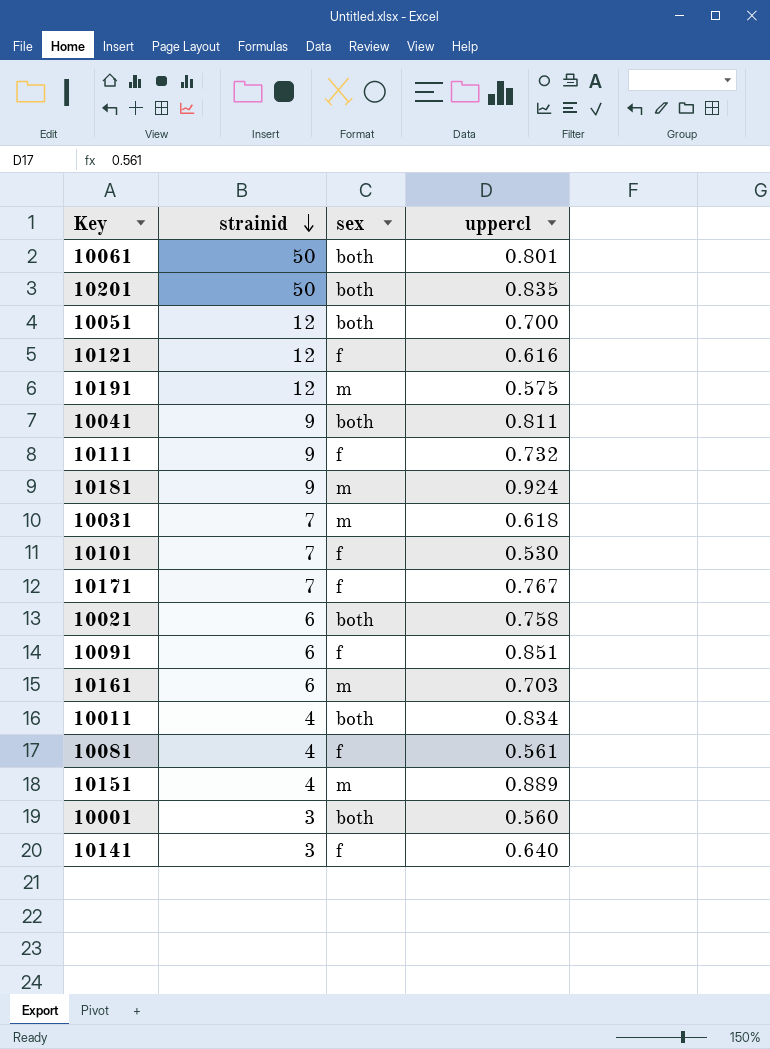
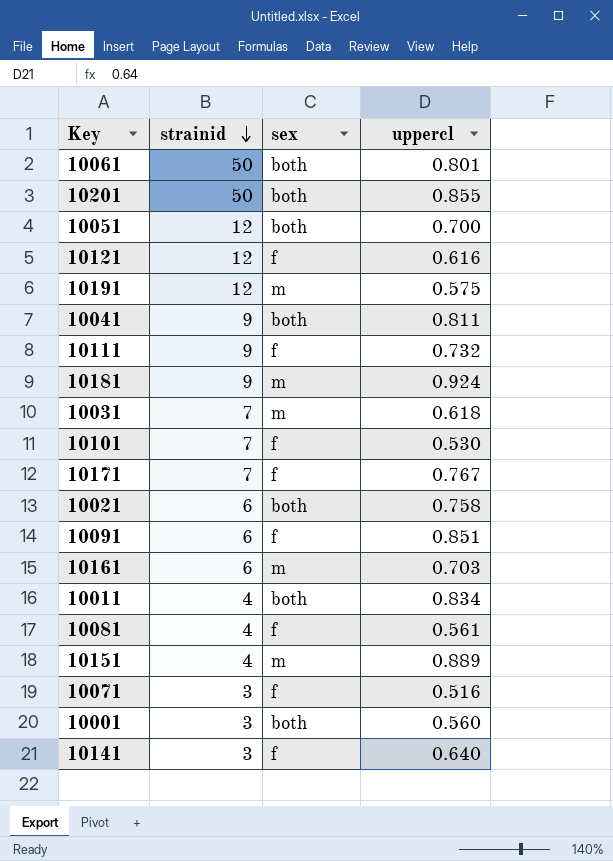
10201 | uppercl: 0.835 -> 0.855
row 10071: none -> 3 | f | 0.516

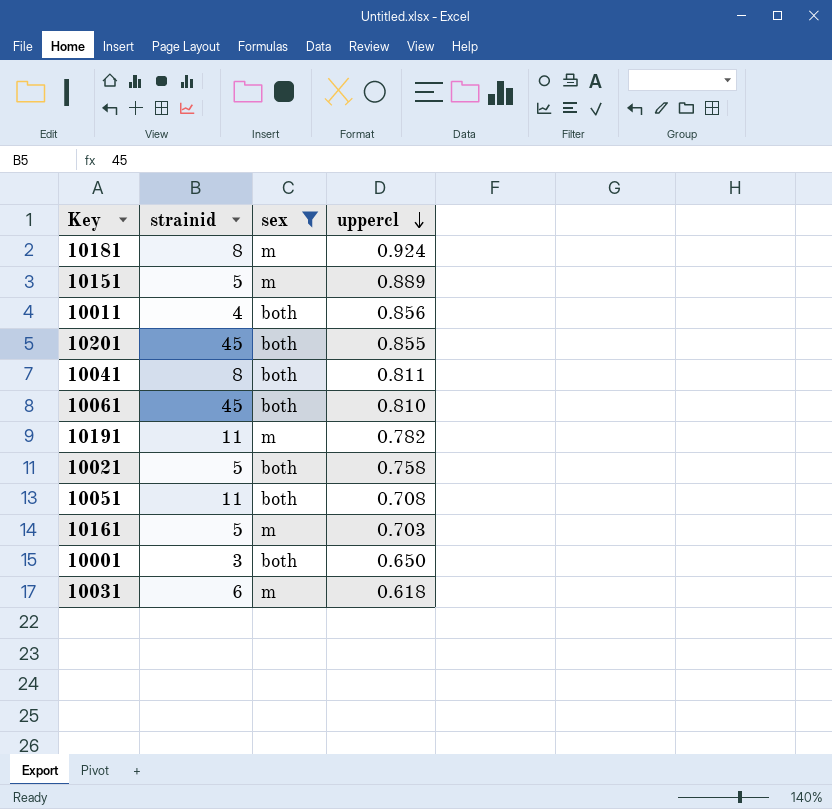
filter: none -> sex != f
row order: strainid descending -> uppercl descending
10181 | strainid: 9 -> 8
10151 | strainid: 4 -> 5
10011 | uppercl: 0.834 -> 0.856
10201 | strainid: 50 -> 45
10041 | strainid: 9 -> 8
10061 | strainid: 50 -> 45
10061 | uppercl: 0.801 -> 0.810
10191 | strainid: 12 -> 11
10191 | uppercl: 0.575 -> 0.782
10021 | strainid: 6 -> 5
10051 | strainid: 12 -> 11
10051 | uppercl: 0.700 -> 0.708
10161 | strainid: 6 -> 5
10001 | uppercl: 0.560 -> 0.650
10031 | strainid: 7 -> 6

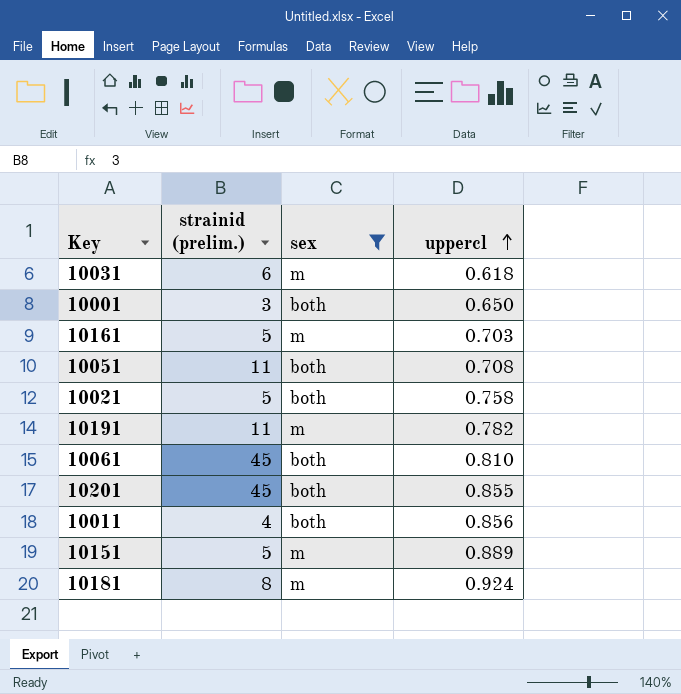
row order: uppercl descending -> uppercl ascending
column name: strainid -> strainid (prelim.)
row 10041: 8 | both | 0.811 -> none

